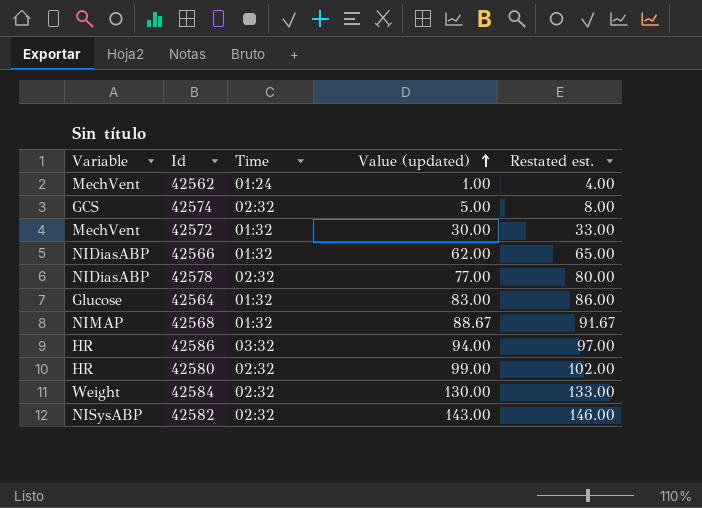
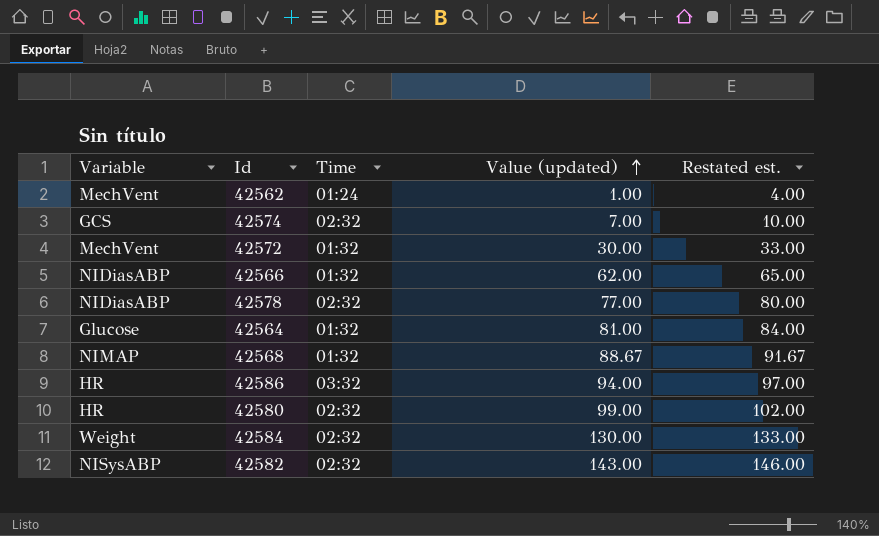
42574 | Value (updated): 5.00 -> 7.00
42574 | Restated est.: 8.00 -> 10.00
42564 | Value (updated): 83.00 -> 81.00
42564 | Restated est.: 86.00 -> 84.00

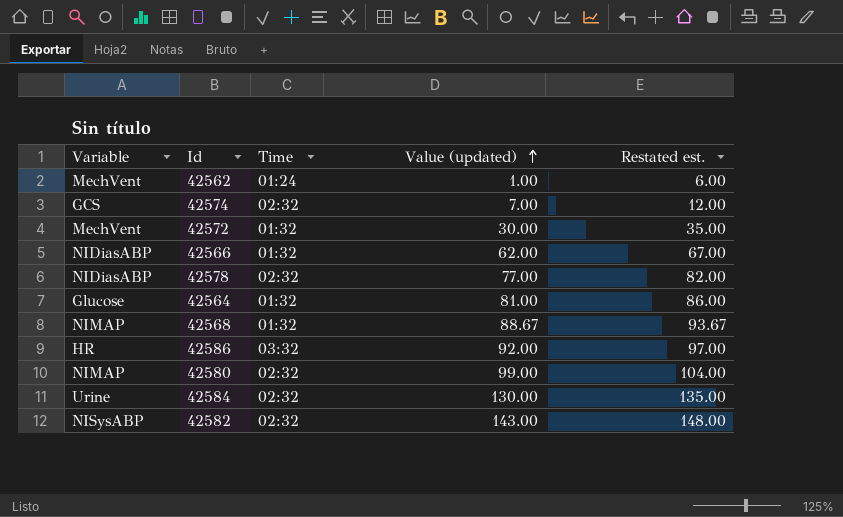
column Restated est. | formula: [Value (updated)] + 3 -> [Value (updated)] + 5
42586 | Value (updated): 94.00 -> 92.00
42580 | Variable: HR -> NIMAP
42584 | Variable: Weight -> Urine

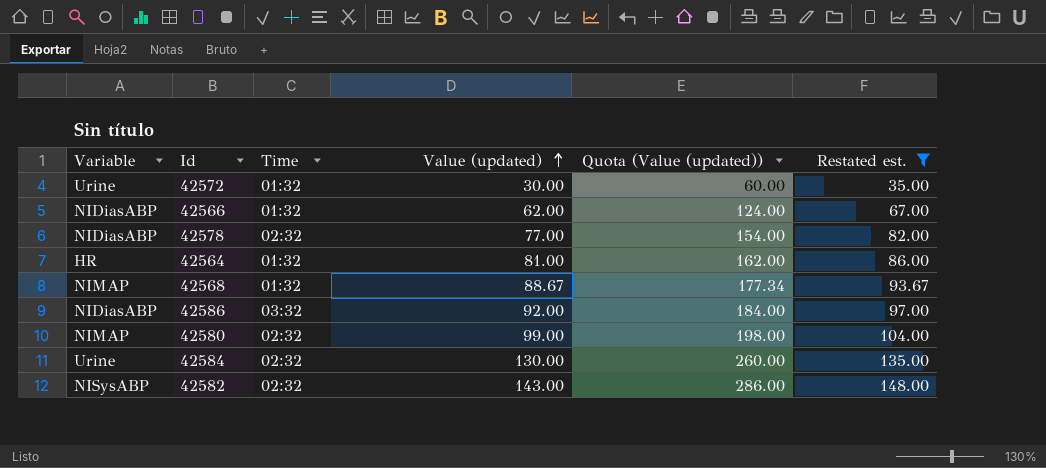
filter: none -> Restated est. >= 35.00
column Quota (Value (updated)) | formula: none -> [Value (updated)] * 2
42572 | Variable: MechVent -> Urine
42564 | Variable: Glucose -> HR
42586 | Variable: HR -> NIDiasABP

